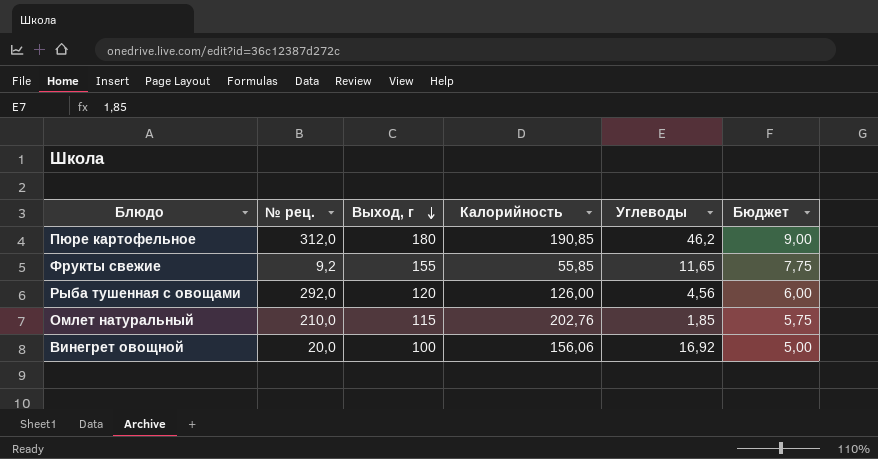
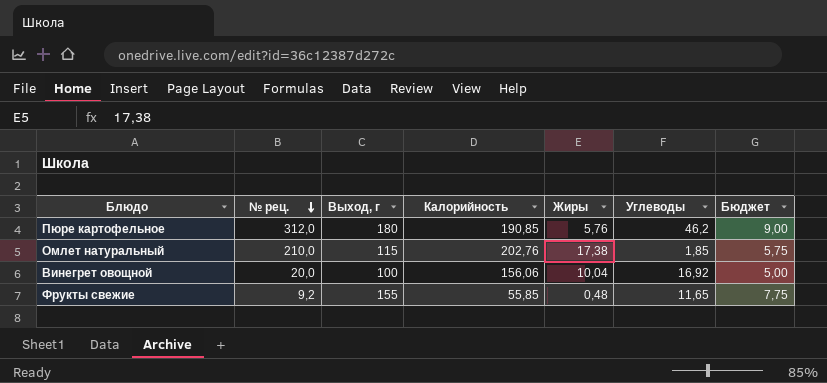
row order: Выход, г descending -> № рец. descending
column Жиры | position: none -> 5
row Рыба тушенная с овощами: 292,0 | 120 | 126,00 | 4,56 | 6,00 -> none

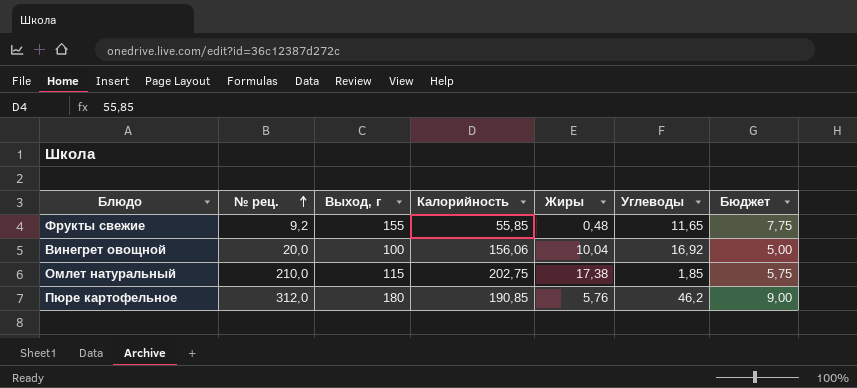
row order: № рец. descending -> № рец. ascending
Омлет натуральный | Калорийность: 202,76 -> 202,75

